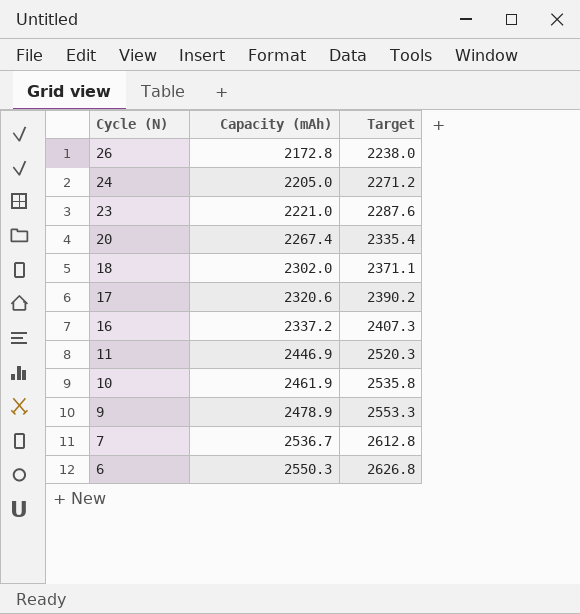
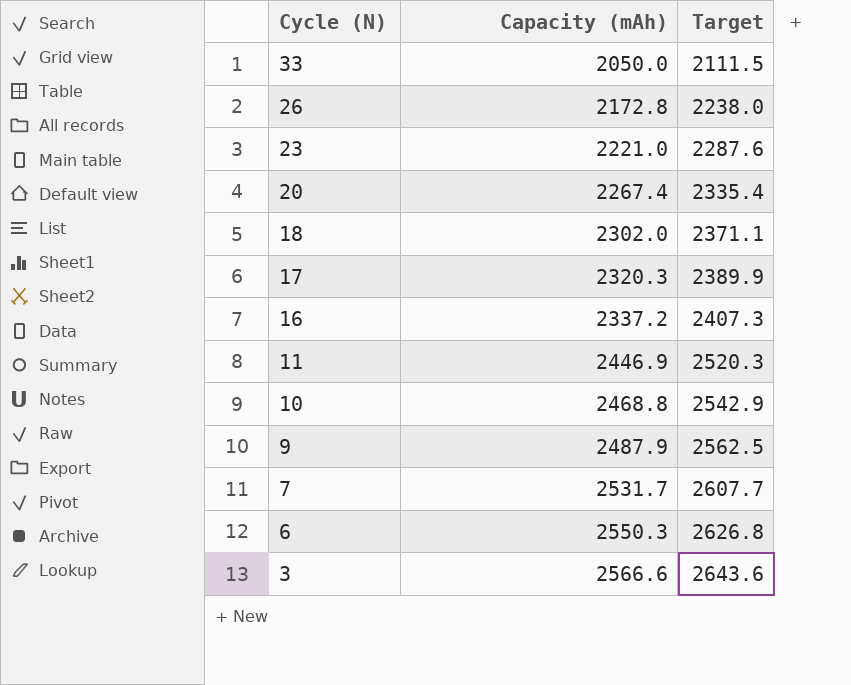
row 24: 2205.0 | 2271.2 -> none
row 33: none -> 2050.0 | 2111.5
17 | Capacity (mAh): 2320.6 -> 2320.3
17 | Target: 2390.2 -> 2389.9
10 | Capacity (mAh): 2461.9 -> 2468.8
10 | Target: 2535.8 -> 2542.9
9 | Capacity (mAh): 2478.9 -> 2487.9
9 | Target: 2553.3 -> 2562.5
7 | Capacity (mAh): 2536.7 -> 2531.7
7 | Target: 2612.8 -> 2607.7
row 3: none -> 2566.6 | 2643.6

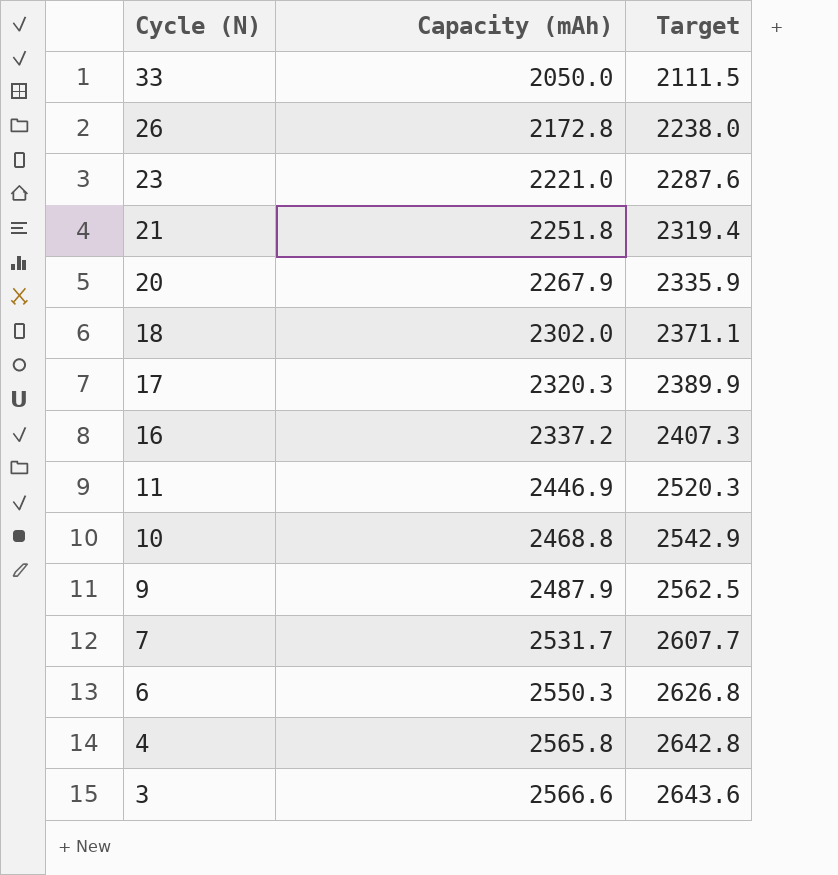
row 21: none -> 2251.8 | 2319.4
20 | Capacity (mAh): 2267.4 -> 2267.9
20 | Target: 2335.4 -> 2335.9
row 4: none -> 2565.8 | 2642.8

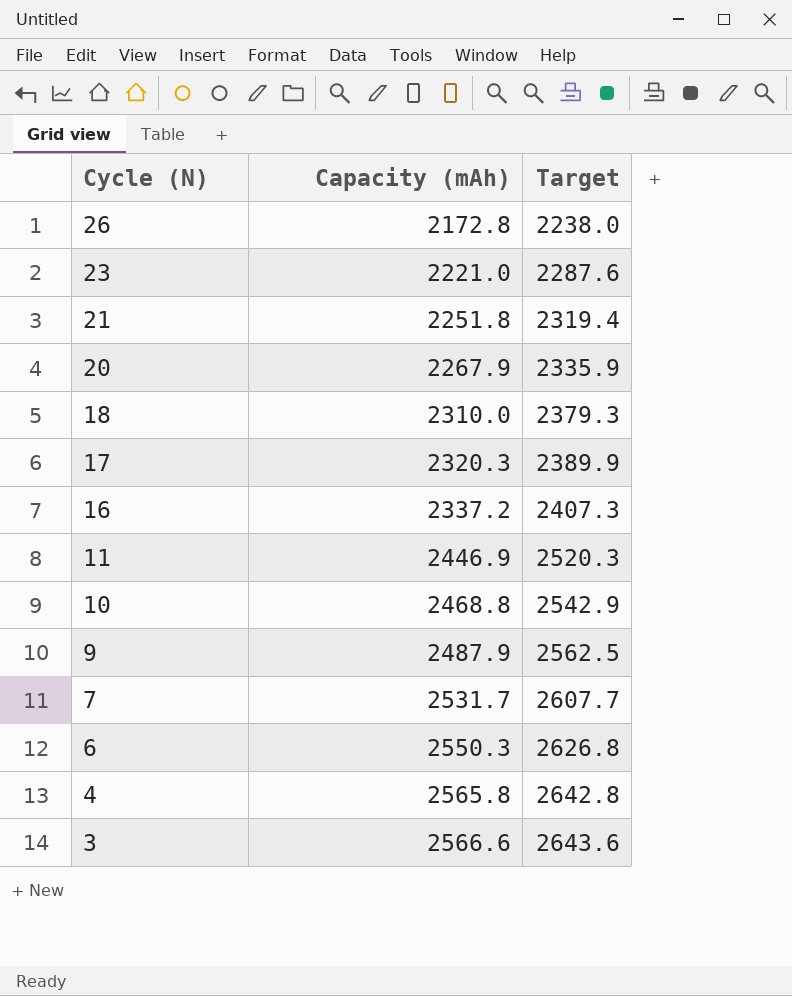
row 33: 2050.0 | 2111.5 -> none
18 | Capacity (mAh): 2302.0 -> 2310.0
18 | Target: 2371.1 -> 2379.3

